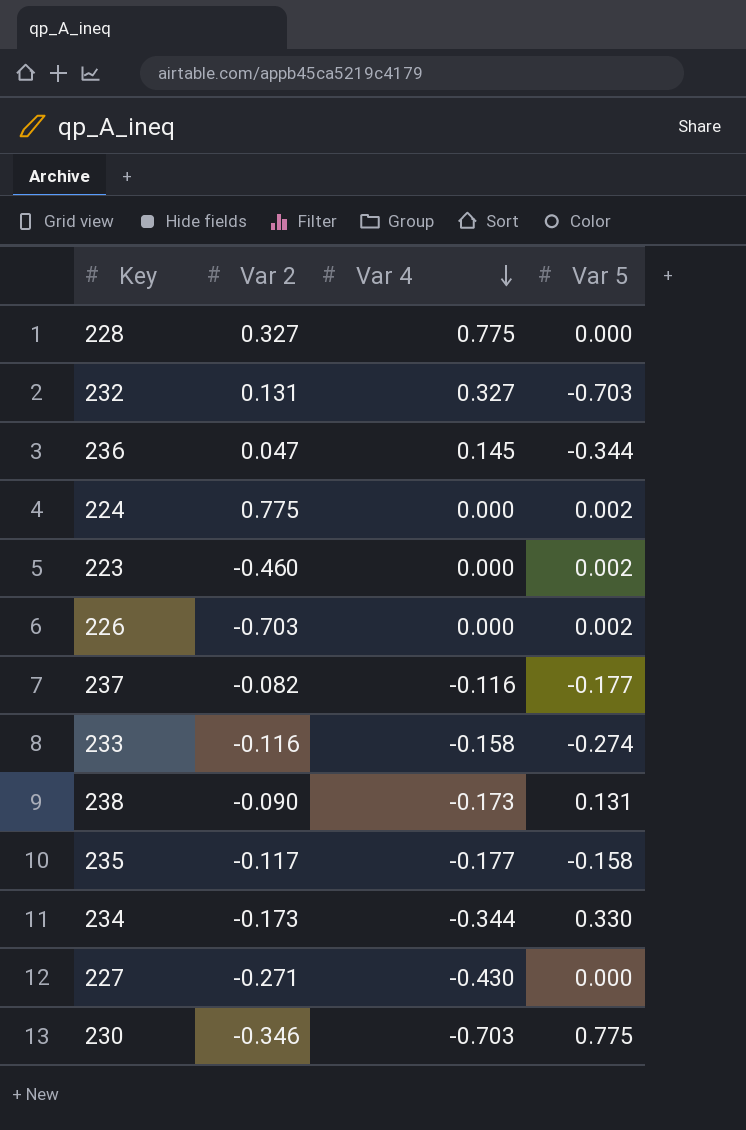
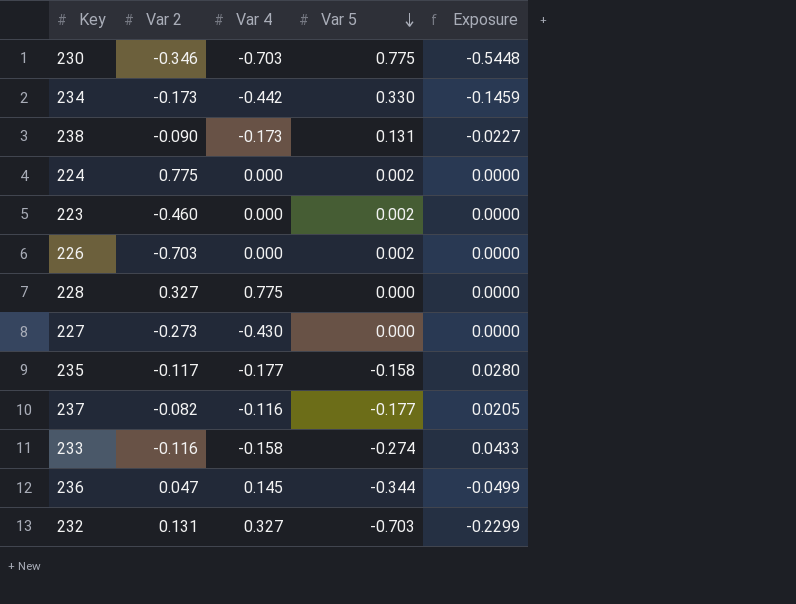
row order: Var 4 descending -> Var 5 descending
column Exposure | formula: none -> [Var 4] * [Var 5]
234 | Var 4: -0.344 -> -0.442
227 | Var 2: -0.271 -> -0.273

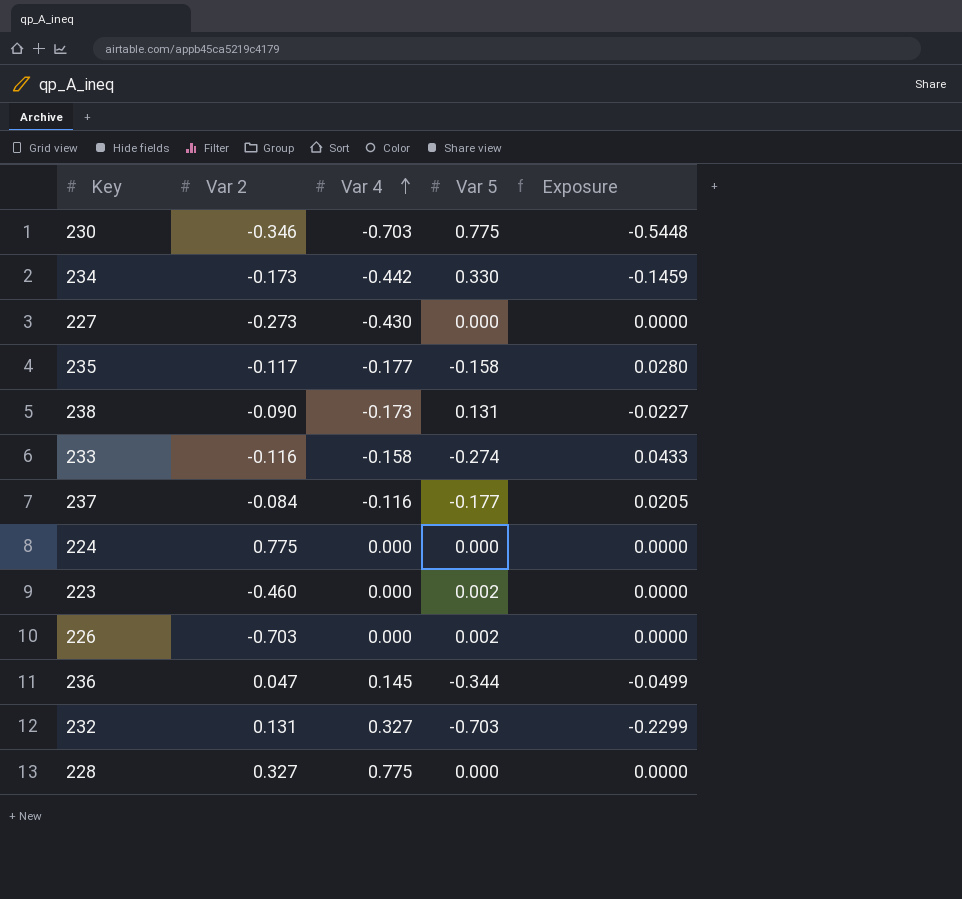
row order: Var 5 descending -> Var 4 ascending
237 | Var 2: -0.082 -> -0.084
224 | Var 5: 0.002 -> 0.000

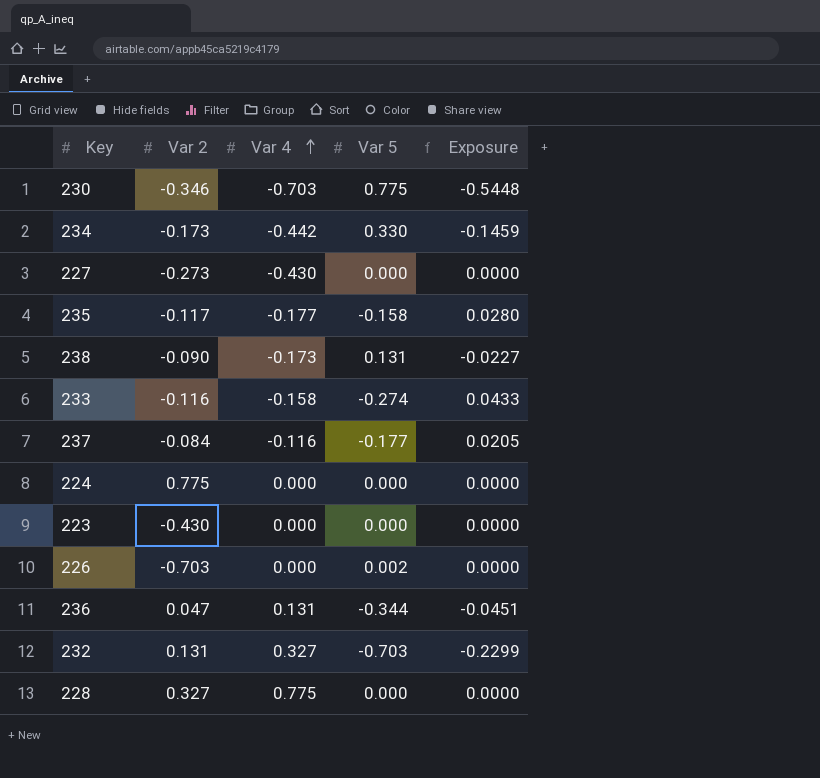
223 | Var 2: -0.460 -> -0.430
223 | Var 5: 0.002 -> 0.000
236 | Var 4: 0.145 -> 0.131
236 | Exposure: -0.0499 -> -0.0451

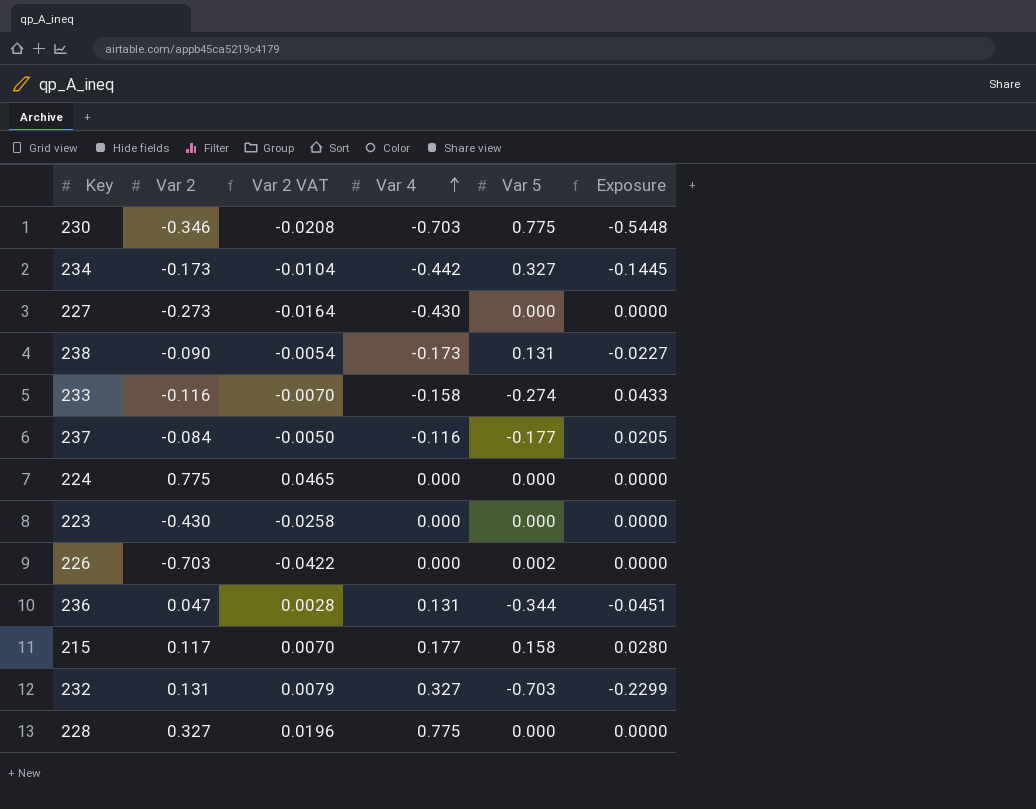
column Var 2 VAT | formula: none -> [Var 2] * 0.06
row 235: -0.117 | -0.177 | -0.158 | 0.0280 -> none
234 | Var 5: 0.330 -> 0.327
234 | Exposure: -0.1459 -> -0.1445
row 215: none -> 0.117 | 0.0070 | 0.177 | 0.158 | 0.0280

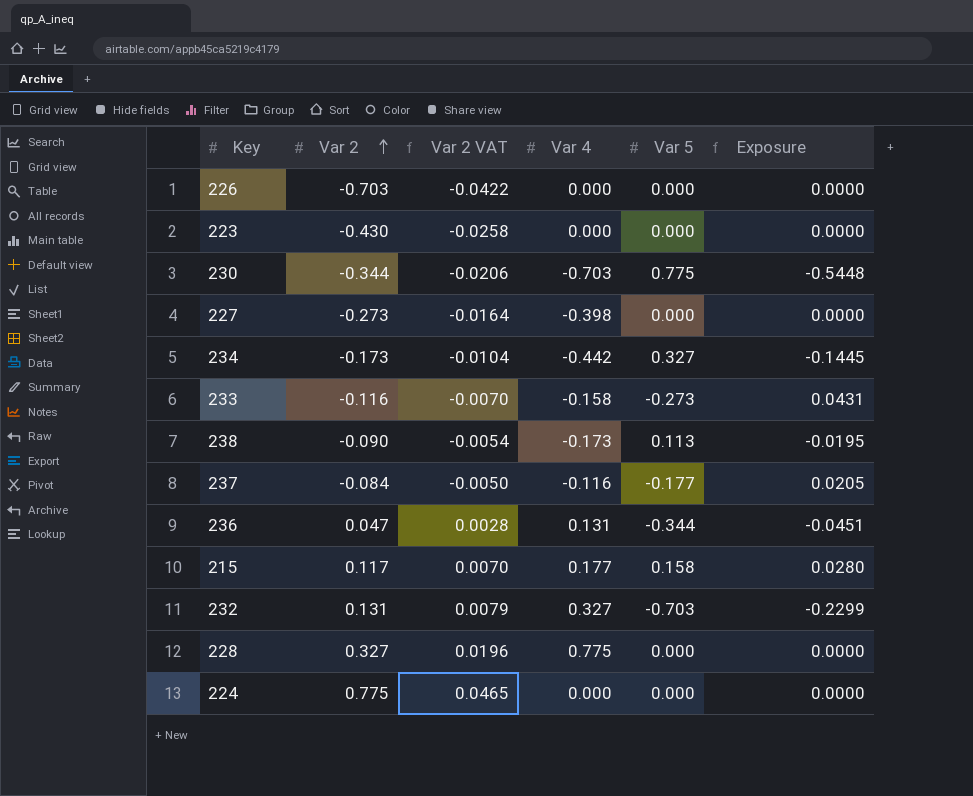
row order: Var 4 ascending -> Var 2 ascending
226 | Var 5: 0.002 -> 0.000
230 | Var 2: -0.346 -> -0.344
230 | Var 2 VAT: -0.0208 -> -0.0206
227 | Var 4: -0.430 -> -0.398
233 | Var 5: -0.274 -> -0.273
233 | Exposure: 0.0433 -> 0.0431
238 | Var 5: 0.131 -> 0.113
238 | Exposure: -0.0227 -> -0.0195

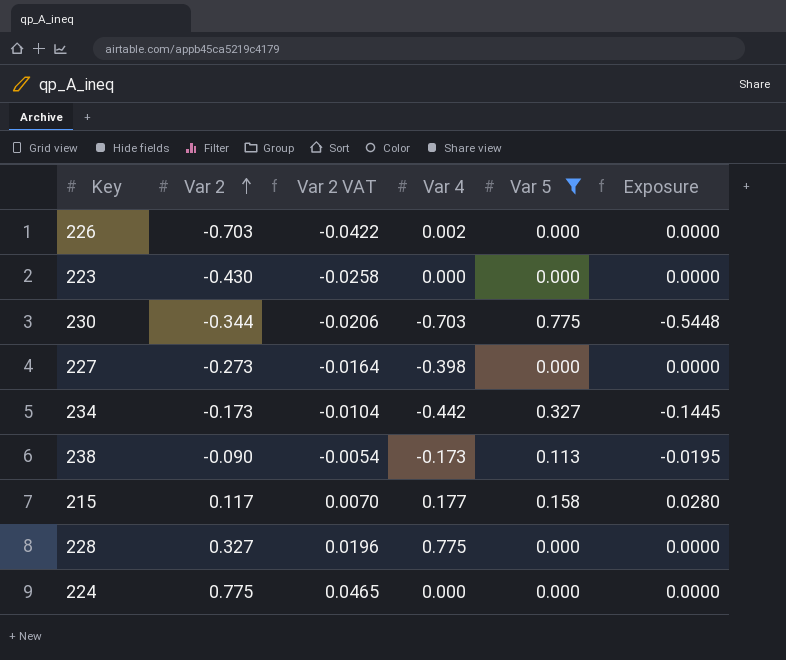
filter: none -> Var 5 >= 0.000
226 | Var 4: 0.000 -> 0.002

